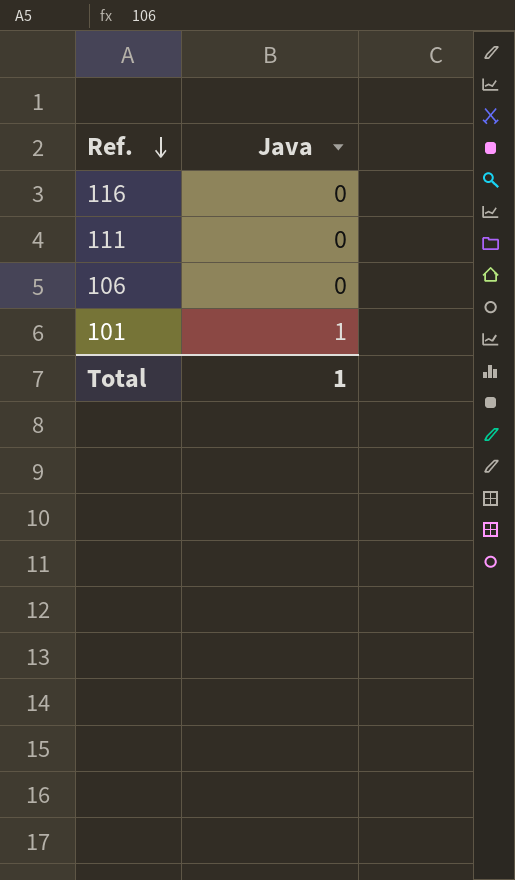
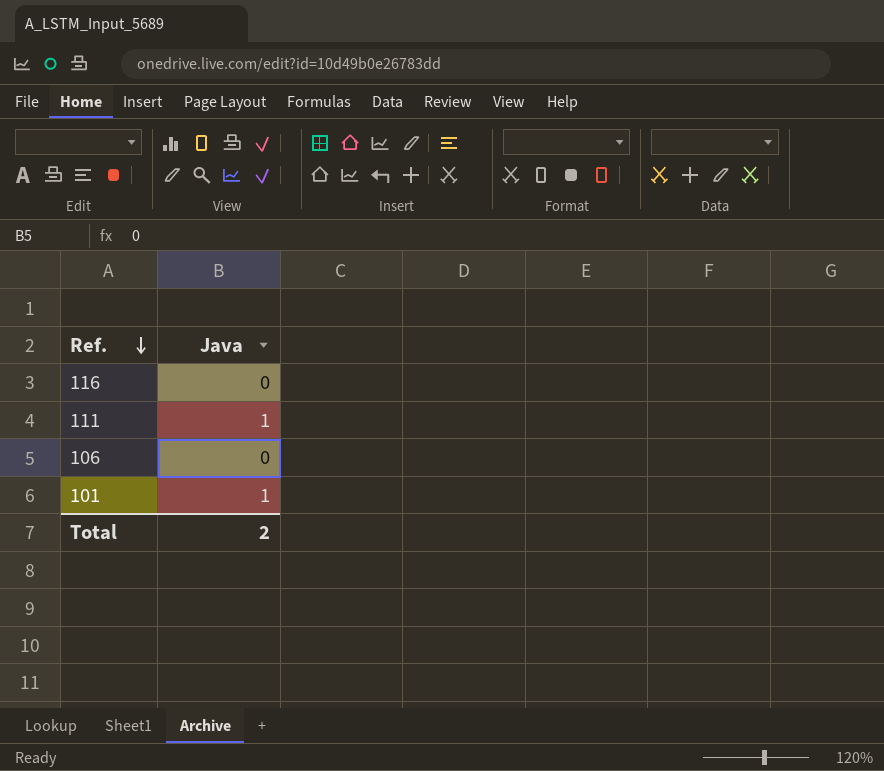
111 | Java: 0 -> 1
Total | Java: 1 -> 2

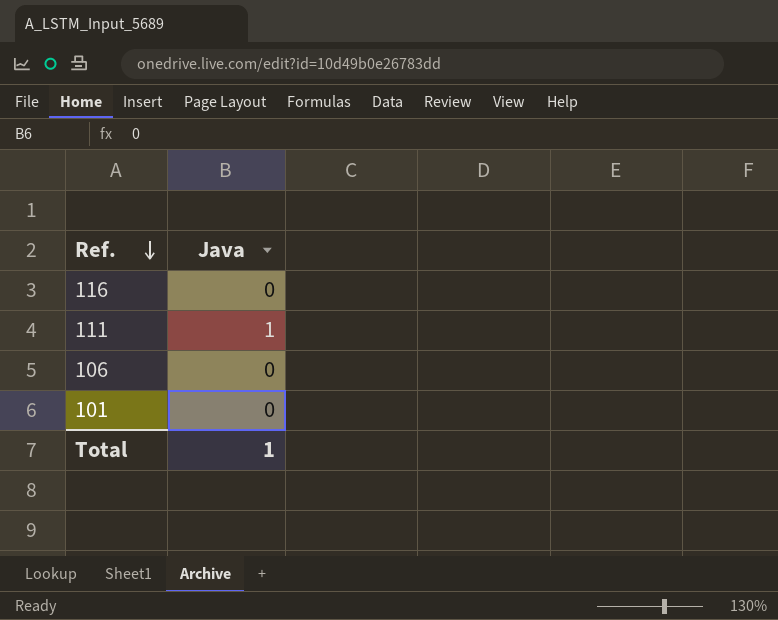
101 | Java: 1 -> 0
Total | Java: 2 -> 1

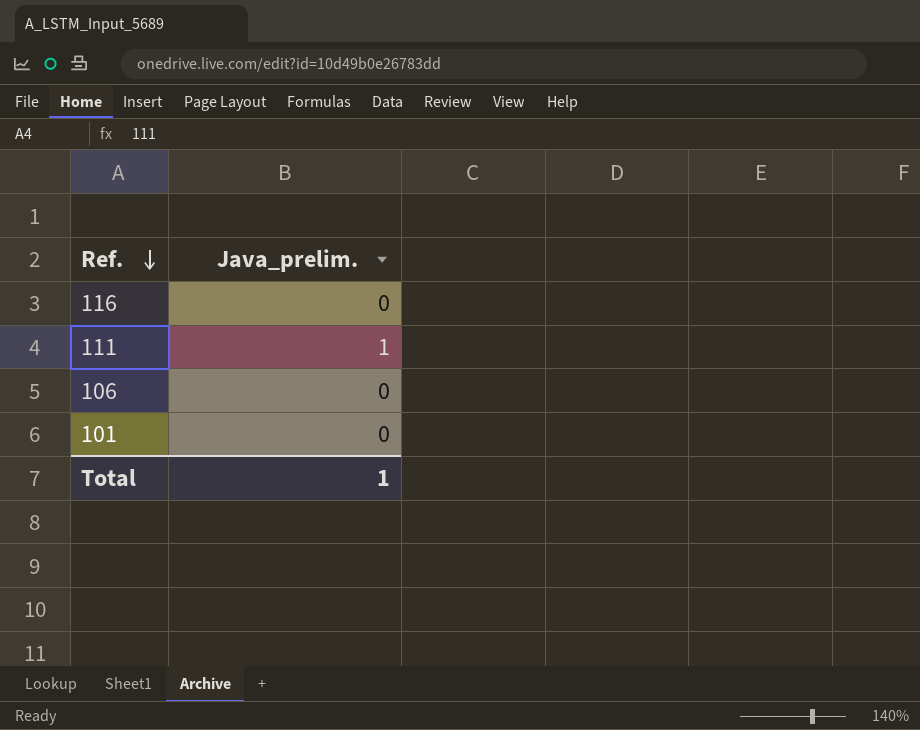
column name: Java -> Java_prelim.

